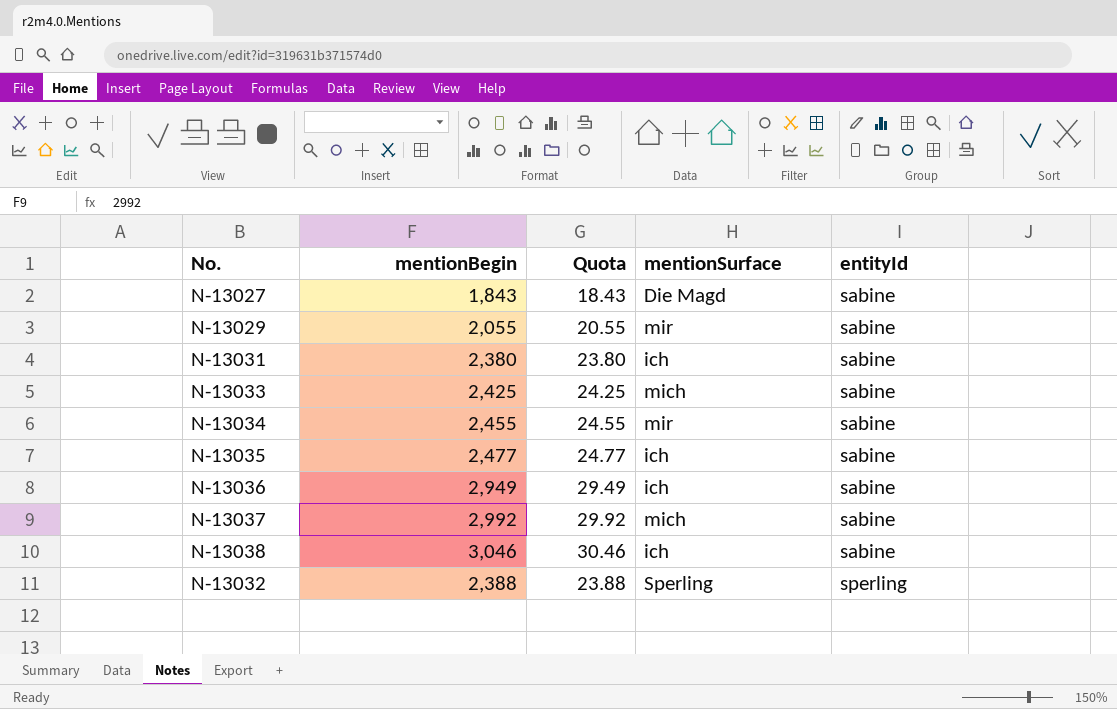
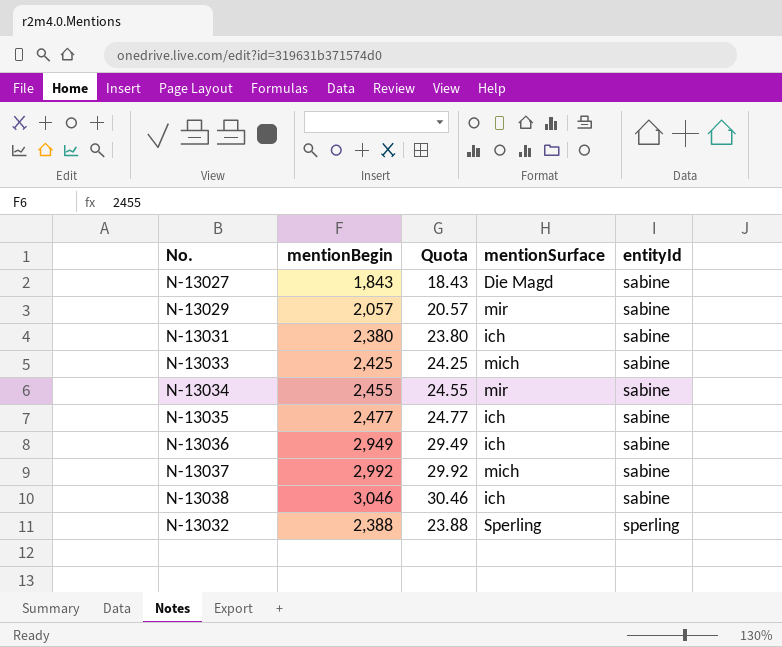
N-13029 | mentionBegin: 2,055 -> 2,057
N-13029 | Quota: 20.55 -> 20.57

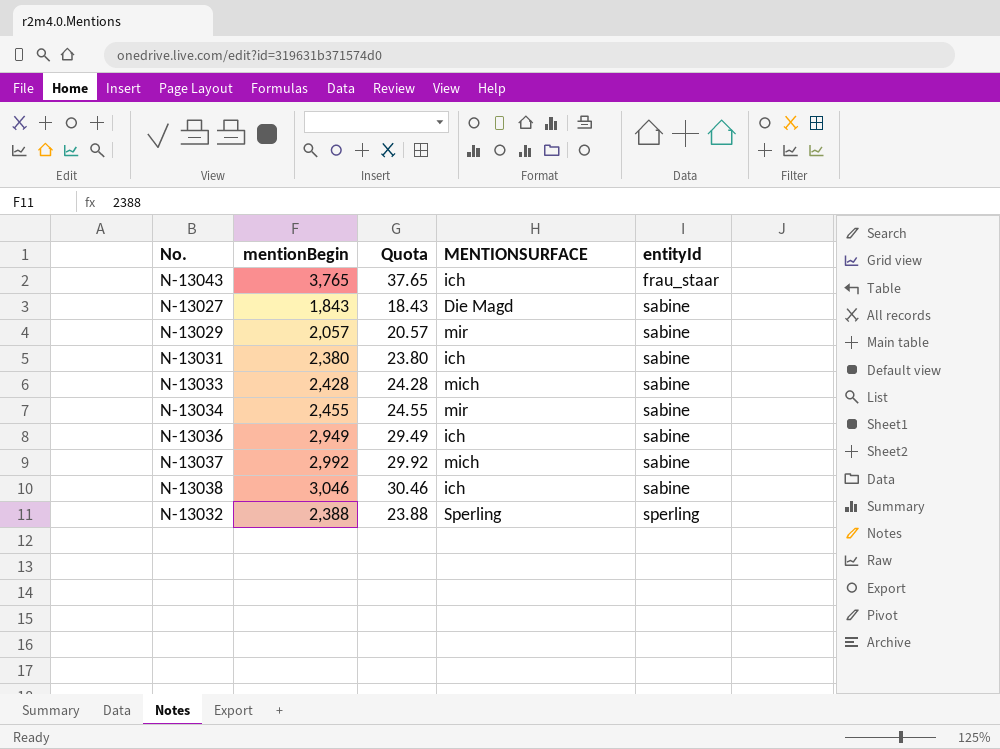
column name: mentionSurface -> MENTIONSURFACE
row N-13035: 2,477 | 24.77 | ich | sabine -> none
row N-13043: none -> 3,765 | 37.65 | ich | frau_staar
N-13033 | mentionBegin: 2,425 -> 2,428
N-13033 | Quota: 24.25 -> 24.28

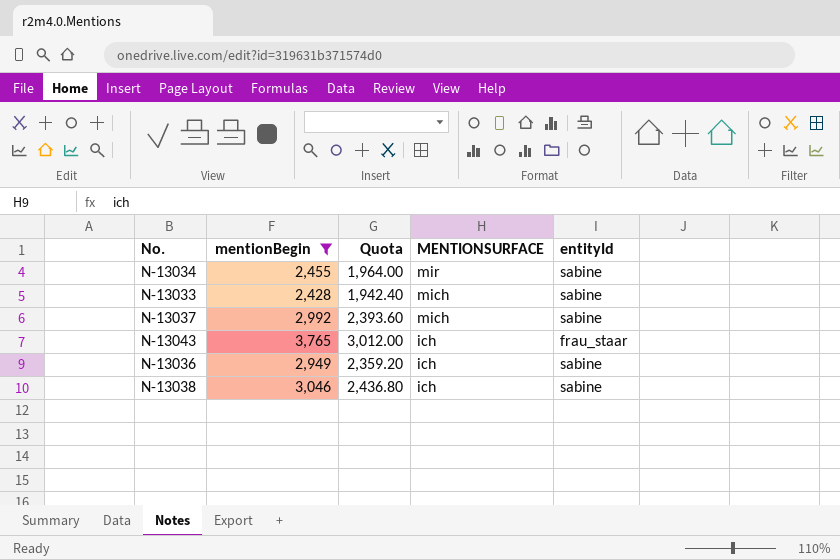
filter: none -> mentionBegin >= 2,428
row order: entityId ascending -> MENTIONSURFACE descending
column Quota | formula: [mentionBegin] * 0.01 -> [mentionBegin] * 0.8

